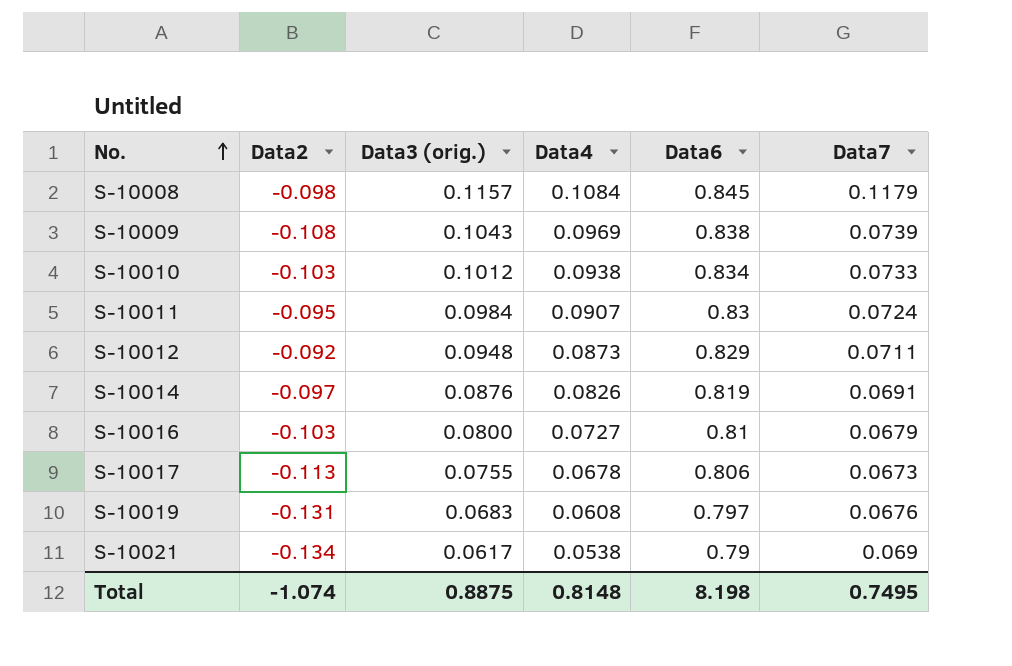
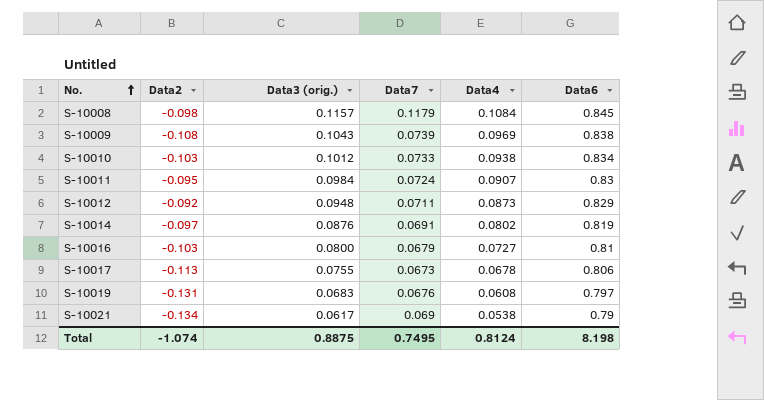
column Data7 | position: 6 -> 4
S-10014 | Data4: 0.0826 -> 0.0802
Total | Data4: 0.8148 -> 0.8124

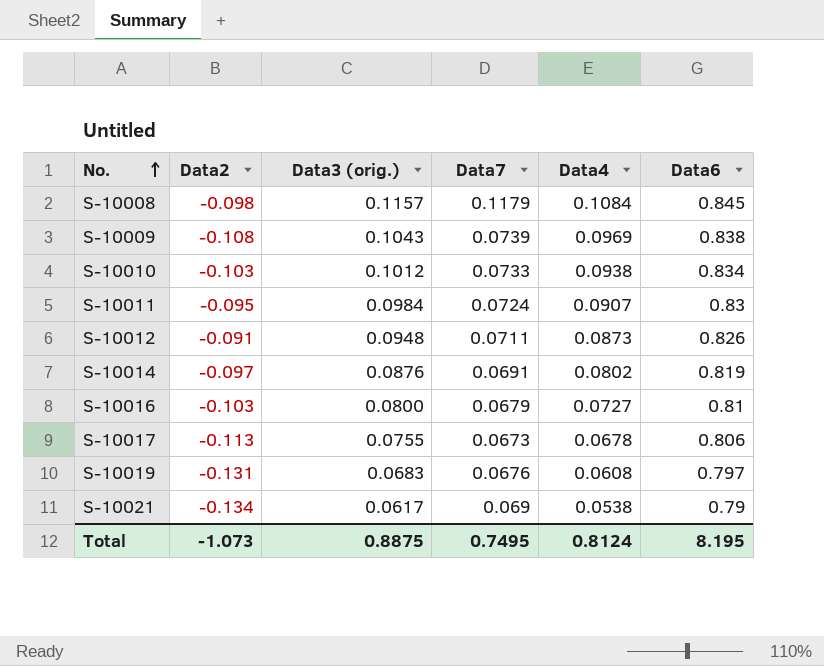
S-10012 | Data2: -0.092 -> -0.091
S-10012 | Data6: 0.829 -> 0.826
Total | Data2: -1.074 -> -1.073
Total | Data6: 8.198 -> 8.195

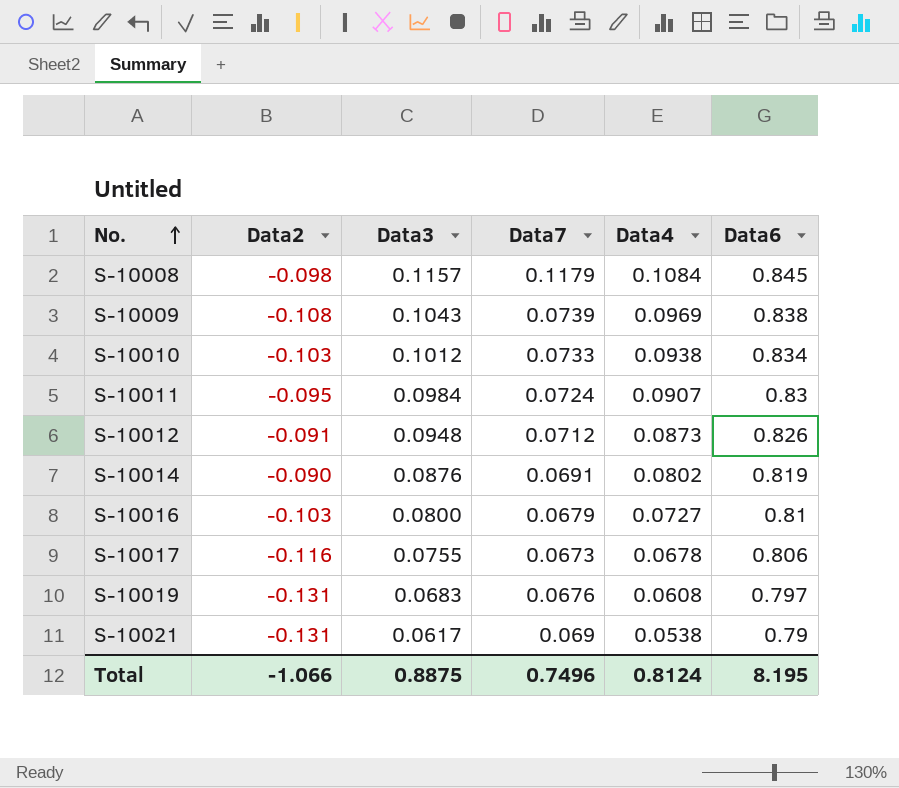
column name: Data3 (orig.) -> Data3
S-10012 | Data7: 0.0711 -> 0.0712
S-10014 | Data2: -0.097 -> -0.090
S-10017 | Data2: -0.113 -> -0.116
S-10021 | Data2: -0.134 -> -0.131
Total | Data2: -1.073 -> -1.066
Total | Data7: 0.7495 -> 0.7496

